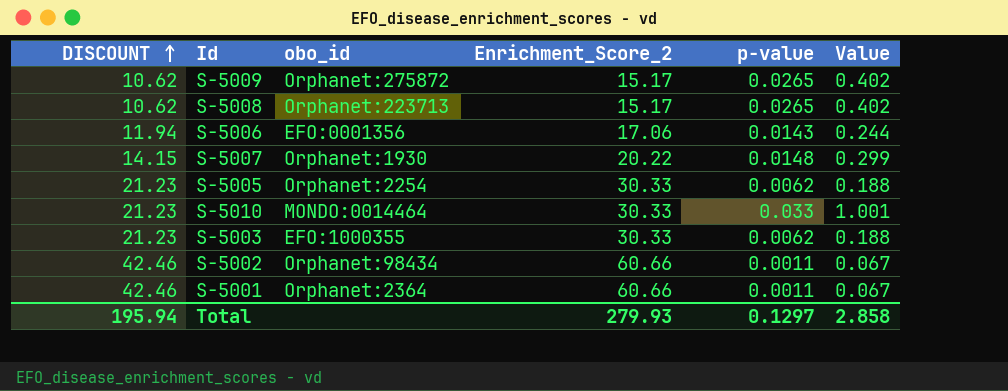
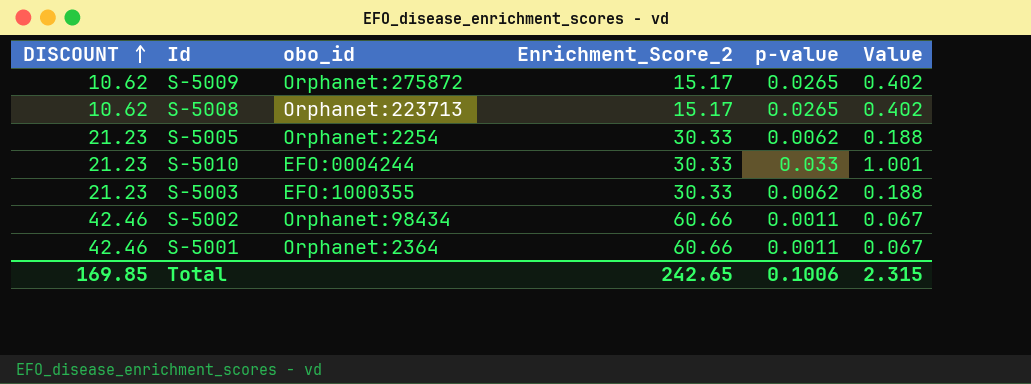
row S-5006: 11.94 | EFO:0001356 | 17.06 | 0.0143 | 0.244 -> none
row S-5007: 14.15 | Orphanet:1930 | 20.22 | 0.0148 | 0.299 -> none
S-5010 | obo_id: MONDO:0014464 -> EFO:0004244
Total | DISCOUNT: 195.94 -> 169.85
Total | Enrichment_Score_2: 279.93 -> 242.65
Total | p-value: 0.1297 -> 0.1006
Total | Value: 2.858 -> 2.315

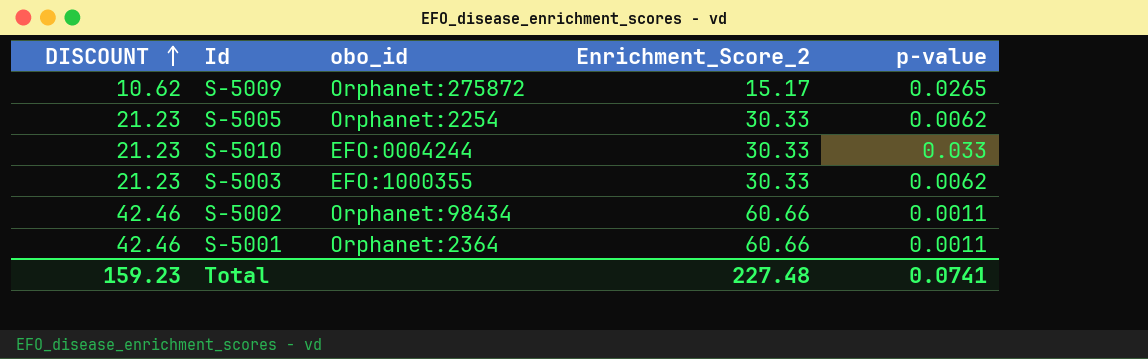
column Value | formula: [Enrichment_Score_2] * [p-value] -> none
row S-5008: 10.62 | Orphanet:223713 | 15.17 | 0.0265 | 0.402 -> none
Total | DISCOUNT: 169.85 -> 159.23
Total | Enrichment_Score_2: 242.65 -> 227.48
Total | p-value: 0.1006 -> 0.0741

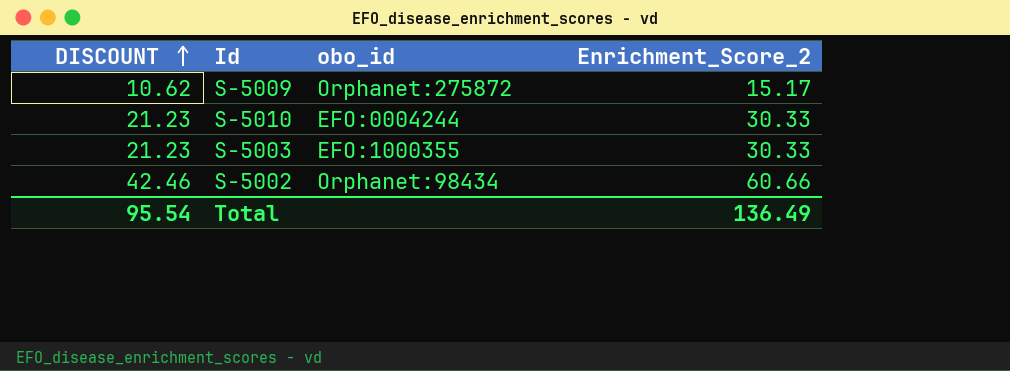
column p-value | position: 5 -> none
row S-5005: 21.23 | Orphanet:2254 | 30.33 | 0.0062 -> none
row S-5001: 42.46 | Orphanet:2364 | 60.66 | 0.0011 -> none
Total | DISCOUNT: 159.23 -> 95.54
Total | Enrichment_Score_2: 227.48 -> 136.49

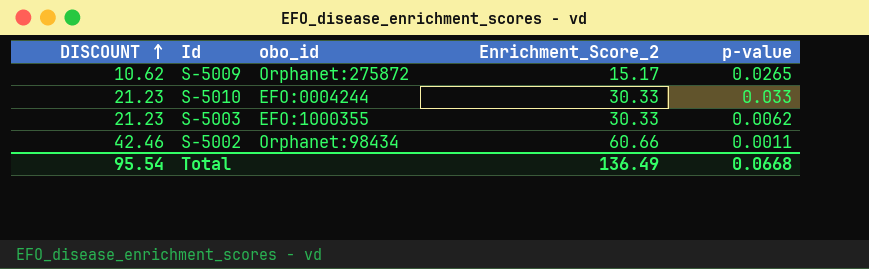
column p-value | position: none -> 5

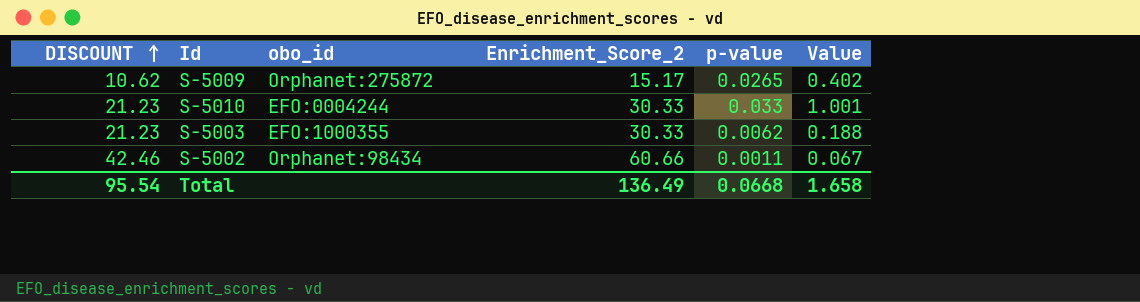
column Value | formula: none -> [Enrichment_Score_2] * [p-value]

